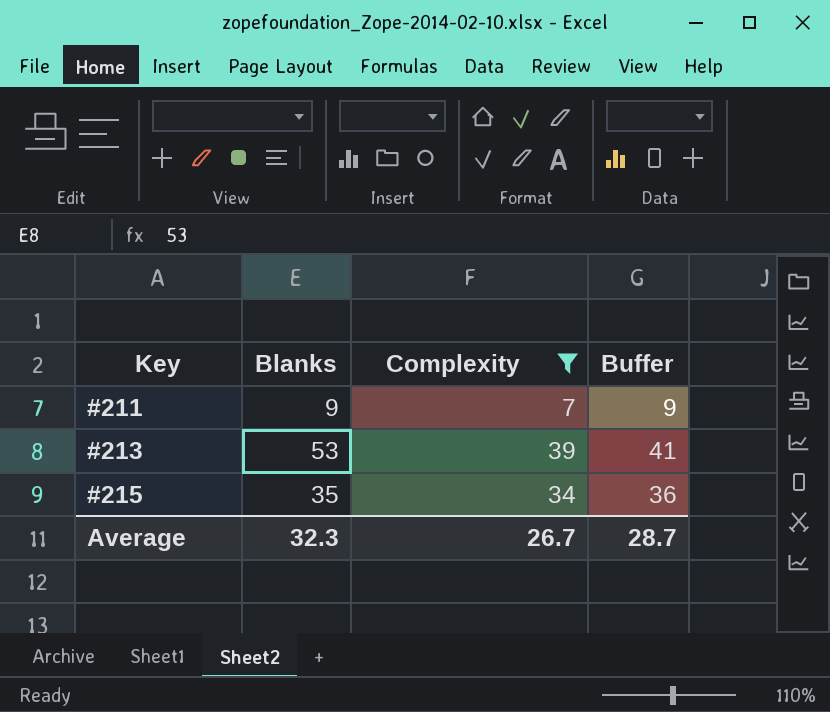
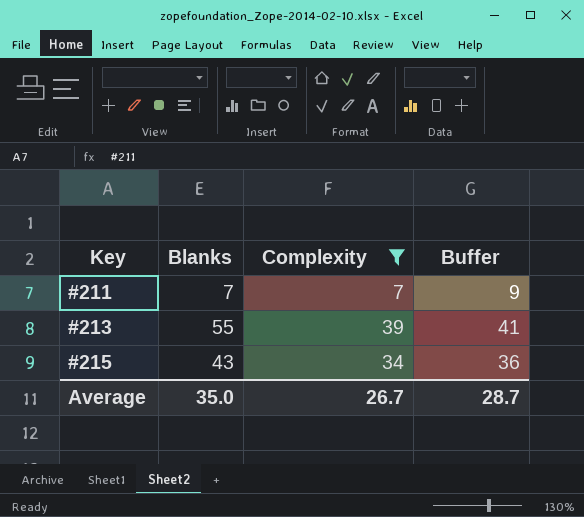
#211 | Blanks: 9 -> 7
#213 | Blanks: 53 -> 55
#215 | Blanks: 35 -> 43
Average | Blanks: 32.3 -> 35.0

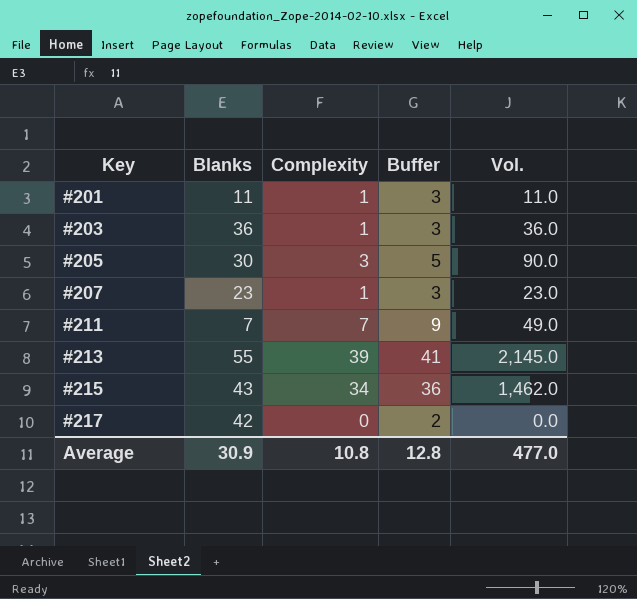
filter: Complexity >= 7 -> none
column Vol. | formula: none -> [Blanks] * [Complexity]
Average | Blanks: 35.0 -> 30.9
Average | Complexity: 26.7 -> 10.8
Average | Buffer: 28.7 -> 12.8

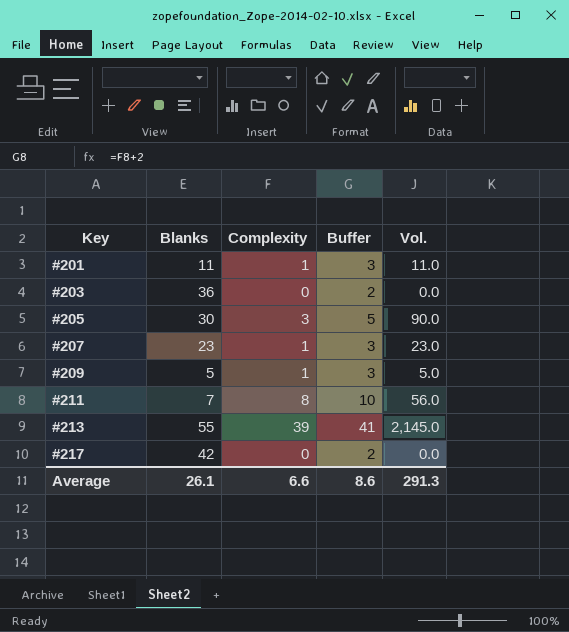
row #215: 43 | 34 | 36 | 1,462.0 -> none
#203 | Complexity: 1 -> 0
#203 | Buffer: 3 -> 2
#203 | Vol.: 36.0 -> 0.0
row #209: none -> 5 | 1 | 3 | 5.0
#211 | Complexity: 7 -> 8
#211 | Buffer: 9 -> 10
#211 | Vol.: 49.0 -> 56.0
Average | Blanks: 30.9 -> 26.1
Average | Complexity: 10.8 -> 6.6
Average | Buffer: 12.8 -> 8.6
Average | Vol.: 477.0 -> 291.3

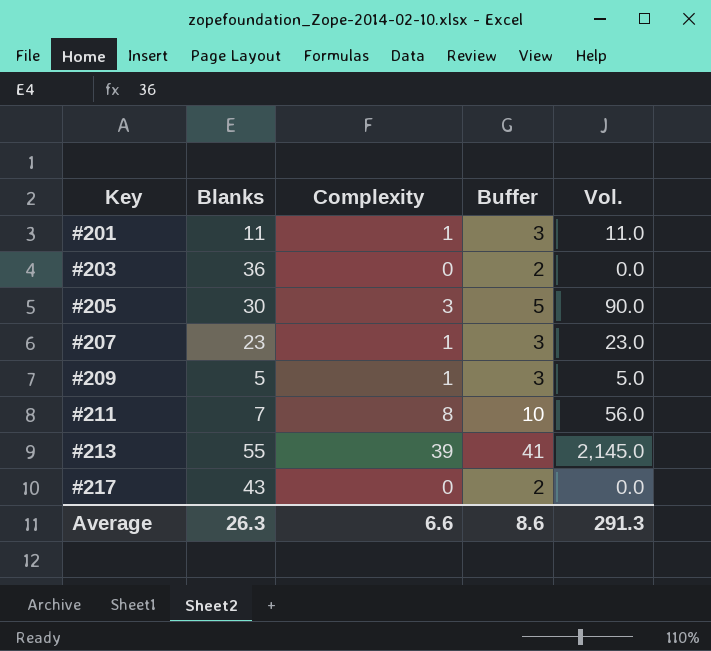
#217 | Blanks: 42 -> 43
Average | Blanks: 26.1 -> 26.3

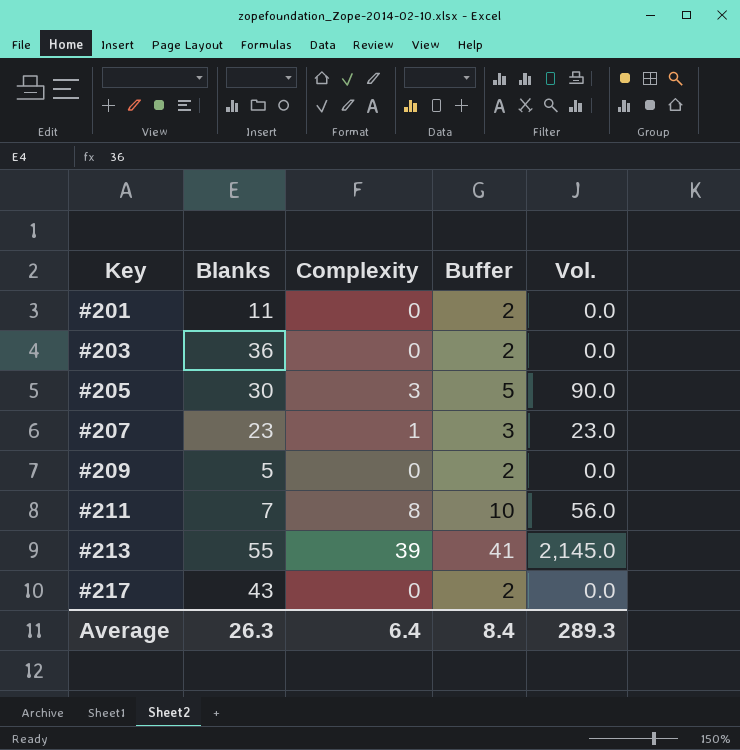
#201 | Complexity: 1 -> 0
#201 | Buffer: 3 -> 2
#201 | Vol.: 11.0 -> 0.0
#209 | Complexity: 1 -> 0
#209 | Buffer: 3 -> 2
#209 | Vol.: 5.0 -> 0.0
Average | Complexity: 6.6 -> 6.4
Average | Buffer: 8.6 -> 8.4
Average | Vol.: 291.3 -> 289.3

